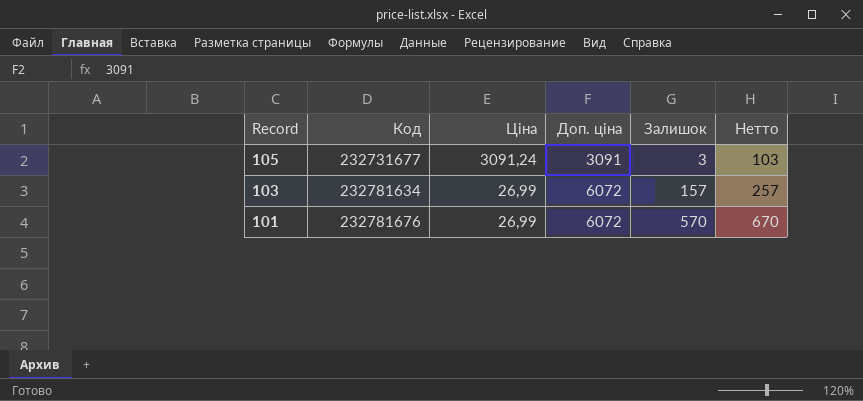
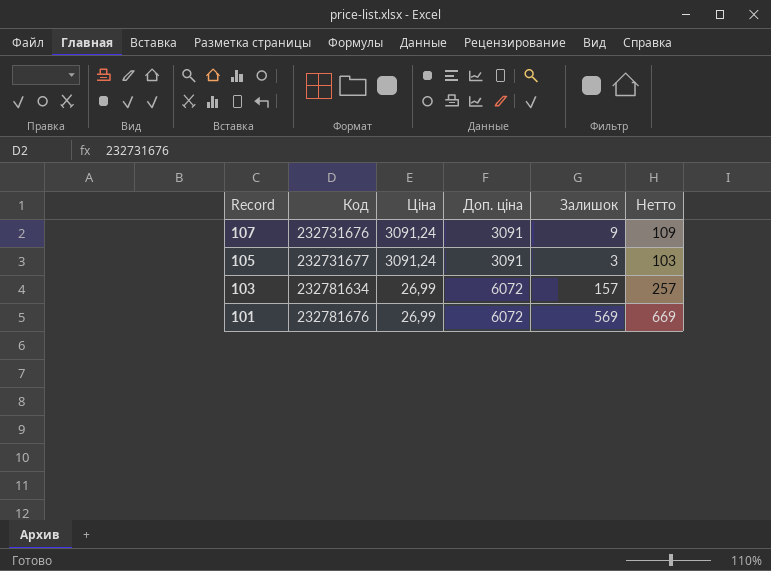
row 107: none -> 232731676 | 3091,24 | 3091 | 9 | 109
101 | Залишок: 570 -> 569
101 | Нетто: 670 -> 669

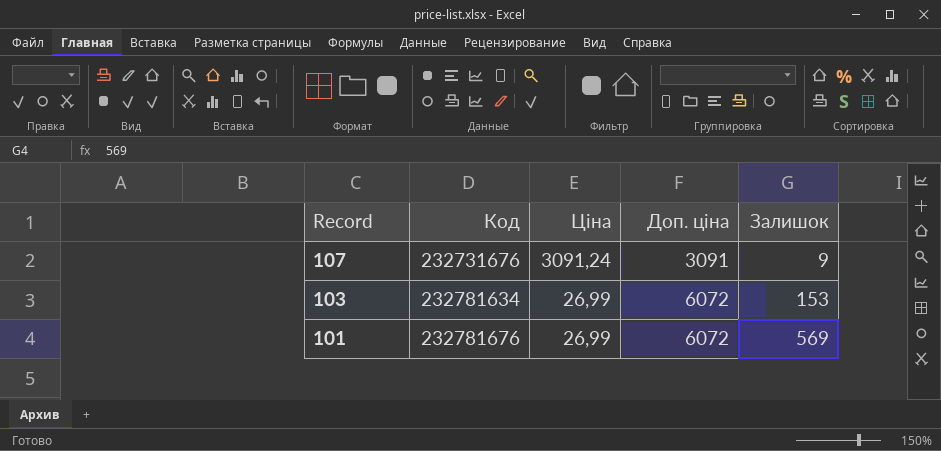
column Нетто | formula: [Залишок] + 100 -> none
row 105: 232731677 | 3091,24 | 3091 | 3 | 103 -> none
103 | Залишок: 157 -> 153

